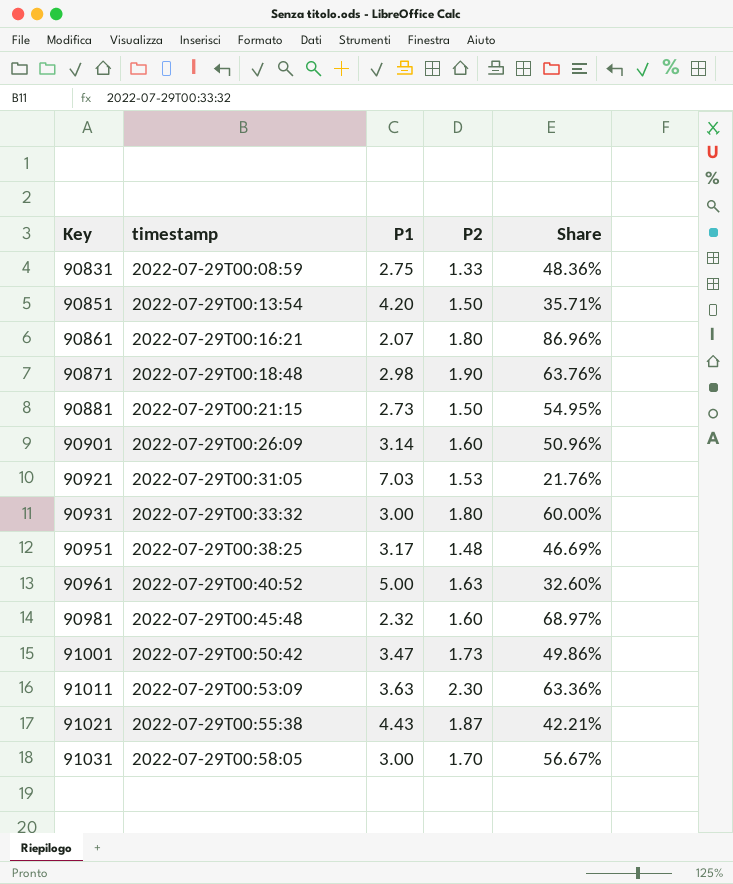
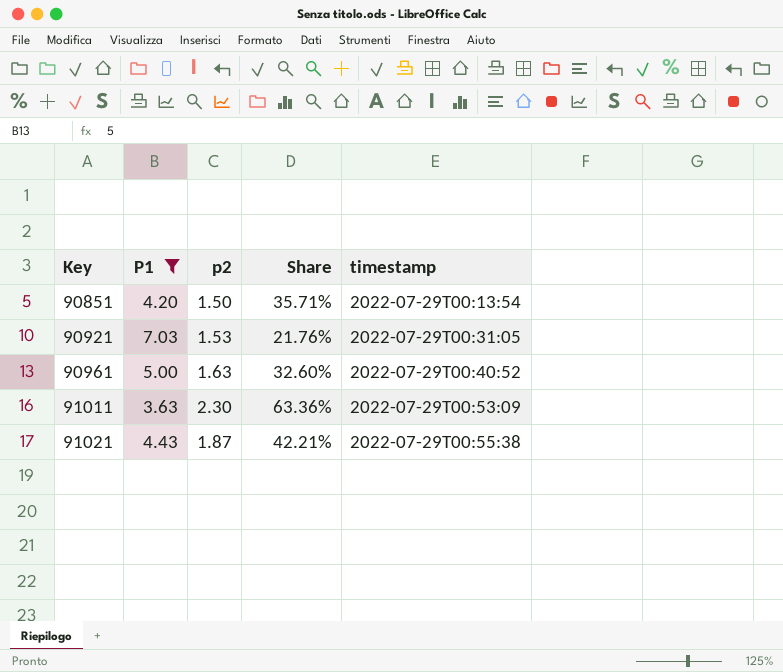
filter: none -> P1 >= 3.63
column name: P2 -> p2
column timestamp | position: 2 -> 5

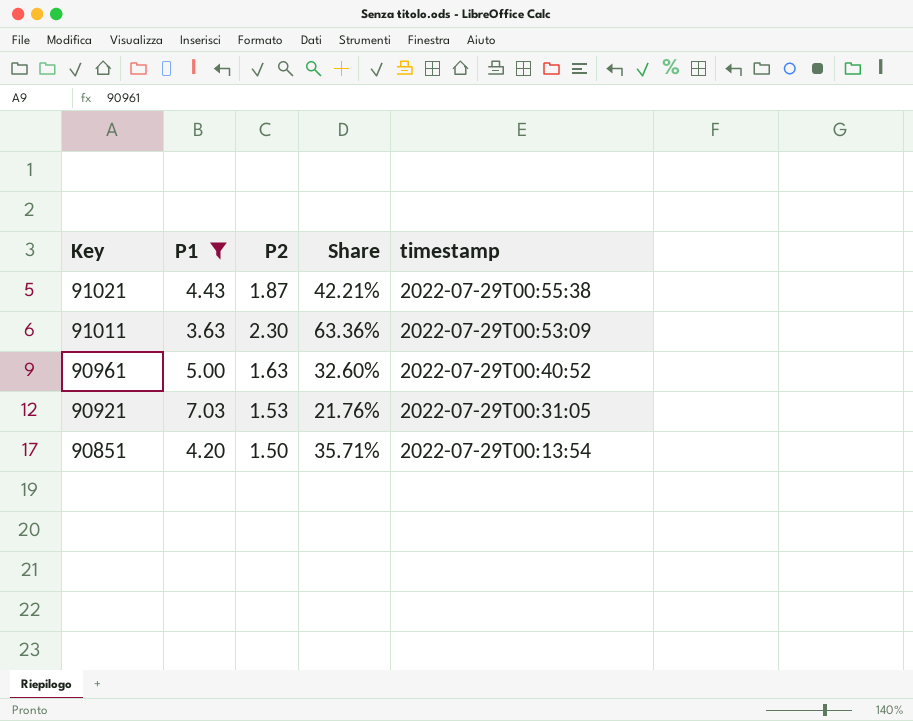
row order: Key ascending -> Key descending
column name: p2 -> P2

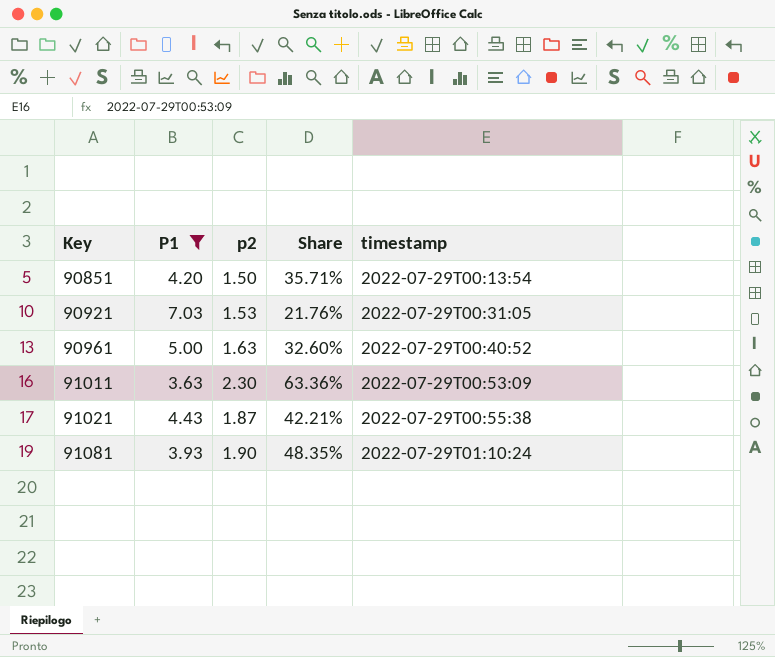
row order: Key descending -> Key ascending
column name: P2 -> p2
row 91081: none -> 3.93 | 1.90 | 48.35% | 2022-07-29T01:10:24

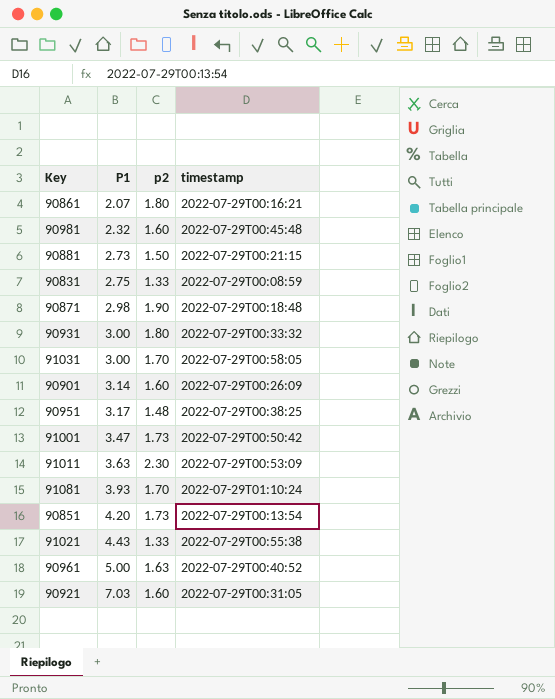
filter: P1 >= 3.63 -> none
row order: Key ascending -> P1 ascending
column Share | formula: [p2] / [P1] -> none
91081 | p2: 1.90 -> 1.70
90851 | p2: 1.50 -> 1.73
91021 | p2: 1.87 -> 1.33
90921 | p2: 1.53 -> 1.60

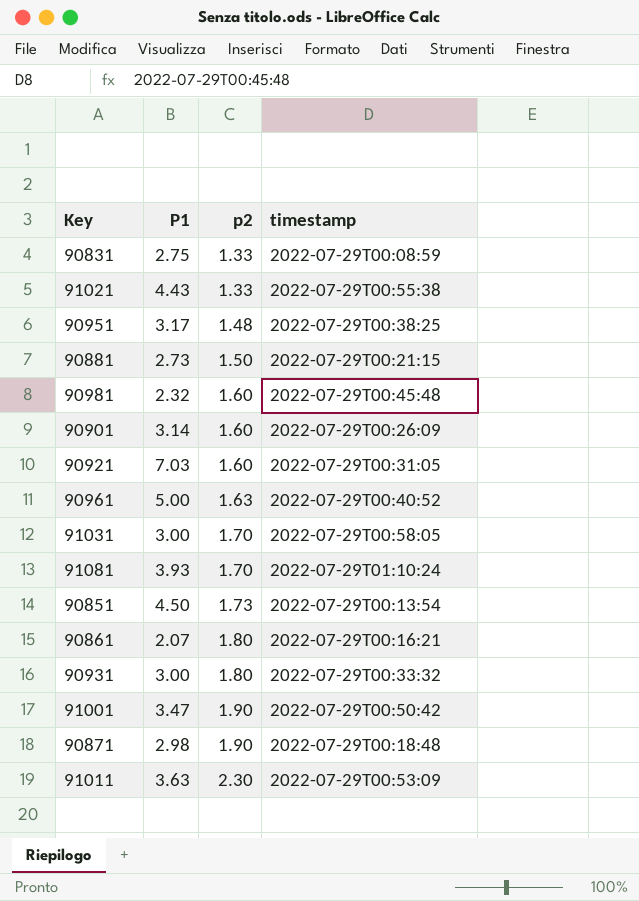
row order: P1 ascending -> p2 ascending
90851 | P1: 4.20 -> 4.50
91001 | p2: 1.73 -> 1.90

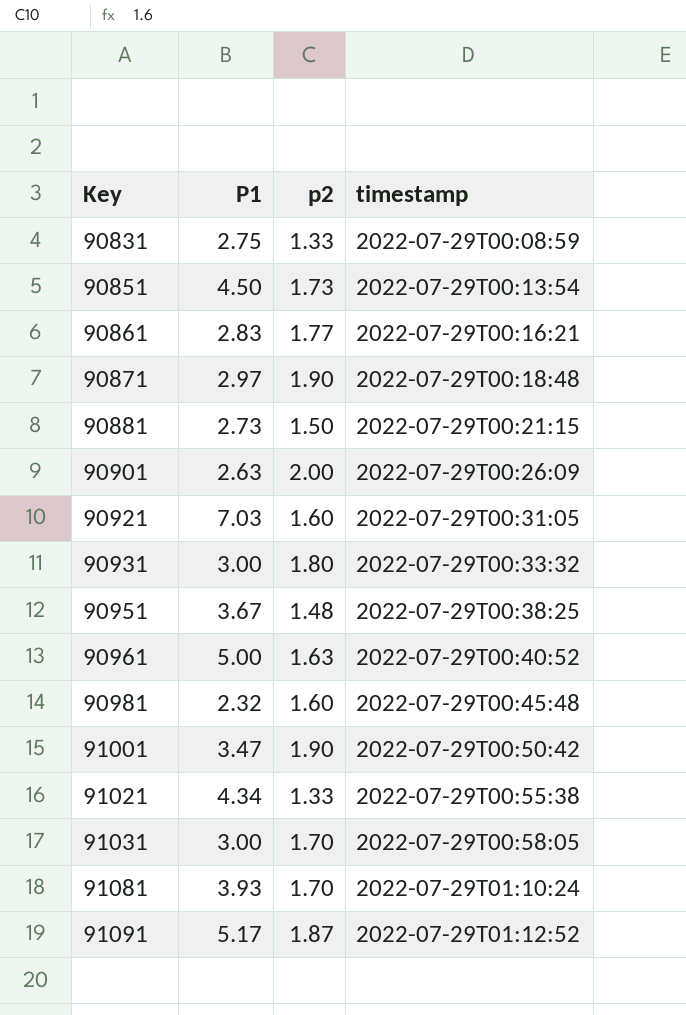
row order: p2 ascending -> Key ascending
row 91011: 3.63 | 2.30 | 2022-07-29T00:53:09 -> none
90861 | P1: 2.07 -> 2.83
90861 | p2: 1.80 -> 1.77
90871 | P1: 2.98 -> 2.97
90901 | P1: 3.14 -> 2.63
90901 | p2: 1.60 -> 2.00
90951 | P1: 3.17 -> 3.67
91021 | P1: 4.43 -> 4.34
row 91091: none -> 5.17 | 1.87 | 2022-07-29T01:12:52

